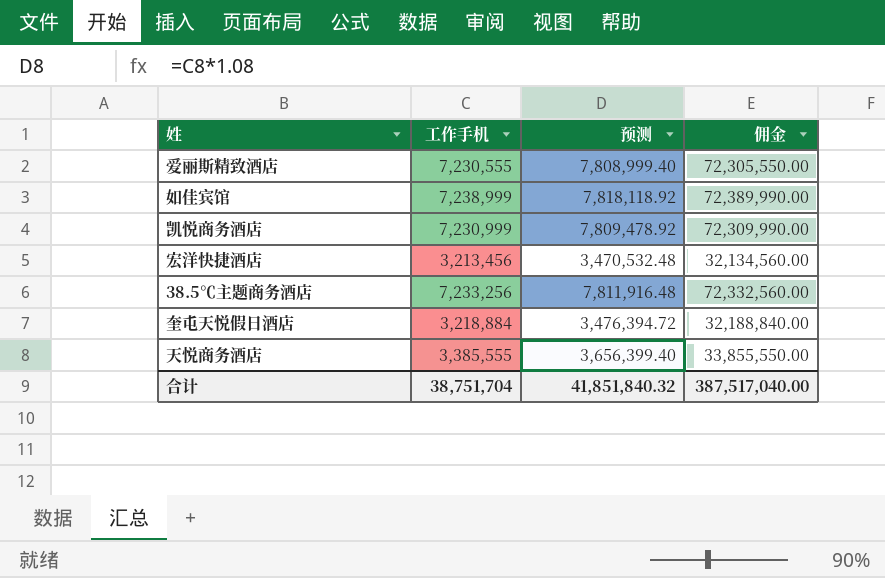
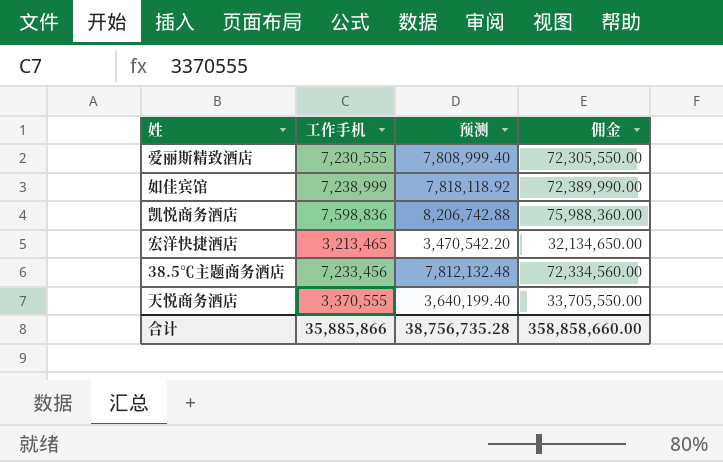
row 奎屯天悦假日酒店: 3,218,884 | 3,476,394.72 | 32,188,840.00 -> none
凯悦商务酒店 | 工作手机: 7,230,999 -> 7,598,836
凯悦商务酒店 | 预测: 7,809,478.92 -> 8,206,742.88
凯悦商务酒店 | 佣金: 72,309,990.00 -> 75,988,360.00
宏洋快捷酒店 | 工作手机: 3,213,456 -> 3,213,465
宏洋快捷酒店 | 预测: 3,470,532.48 -> 3,470,542.20
宏洋快捷酒店 | 佣金: 32,134,560.00 -> 32,134,650.00
38.5℃主题商务酒店 | 工作手机: 7,233,256 -> 7,233,456
38.5℃主题商务酒店 | 预测: 7,811,916.48 -> 7,812,132.48
38.5℃主题商务酒店 | 佣金: 72,332,560.00 -> 72,334,560.00
天悦商务酒店 | 工作手机: 3,385,555 -> 3,370,555
天悦商务酒店 | 预测: 3,656,399.40 -> 3,640,199.40
天悦商务酒店 | 佣金: 33,855,550.00 -> 33,705,550.00
合计 | 工作手机: 38,751,704 -> 35,885,866
合计 | 预测: 41,851,840.32 -> 38,756,735.28
合计 | 佣金: 387,517,040.00 -> 358,858,660.00

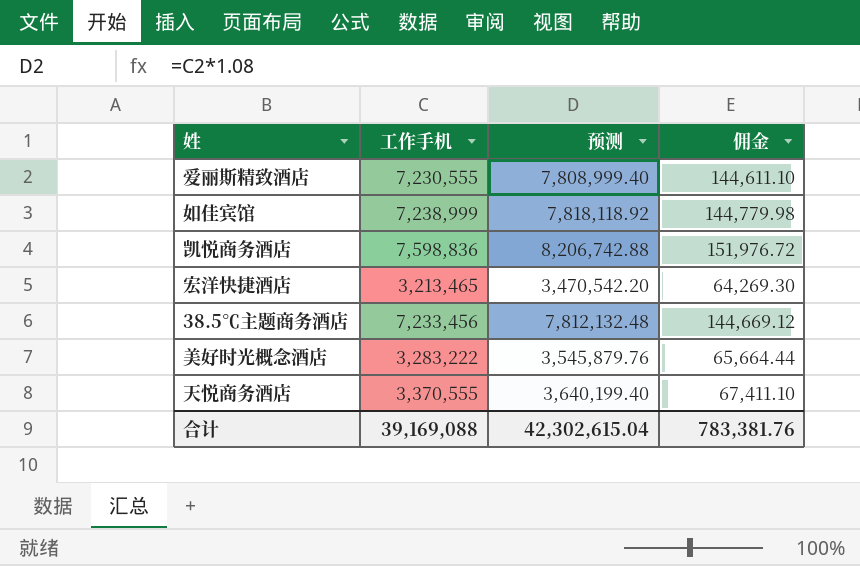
column 佣金 | formula: [工作手机] * 10 -> [工作手机] * 0.02
row 美好时光概念酒店: none -> 3,283,222 | 3,545,879.76 | 65,664.44
合计 | 工作手机: 35,885,866 -> 39,169,088
合计 | 预测: 38,756,735.28 -> 42,302,615.04
合计 | 佣金: 358,858,660.00 -> 783,381.76

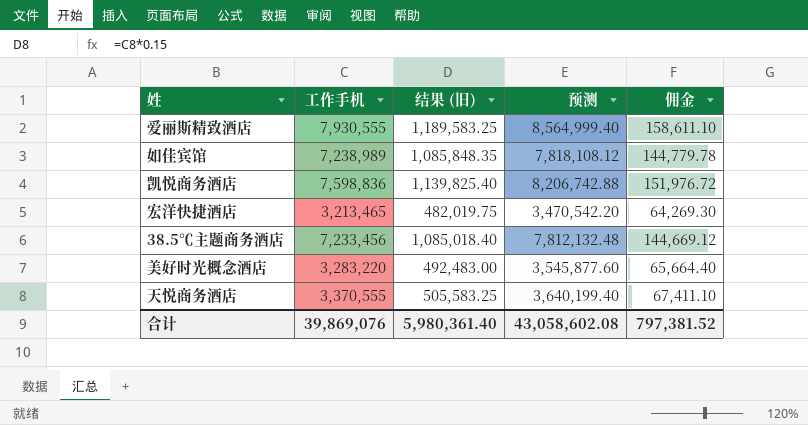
column 结果 (旧) | formula: none -> [工作手机] * 0.15
爱丽斯精致酒店 | 工作手机: 7,230,555 -> 7,930,555
爱丽斯精致酒店 | 预测: 7,808,999.40 -> 8,564,999.40
爱丽斯精致酒店 | 佣金: 144,611.10 -> 158,611.10
如佳宾馆 | 工作手机: 7,238,999 -> 7,238,989
如佳宾馆 | 预测: 7,818,118.92 -> 7,818,108.12
如佳宾馆 | 佣金: 144,779.98 -> 144,779.78
美好时光概念酒店 | 工作手机: 3,283,222 -> 3,283,220
美好时光概念酒店 | 预测: 3,545,879.76 -> 3,545,877.60
美好时光概念酒店 | 佣金: 65,664.44 -> 65,664.40
合计 | 工作手机: 39,169,088 -> 39,869,076
合计 | 预测: 42,302,615.04 -> 43,058,602.08
合计 | 佣金: 783,381.76 -> 797,381.52

